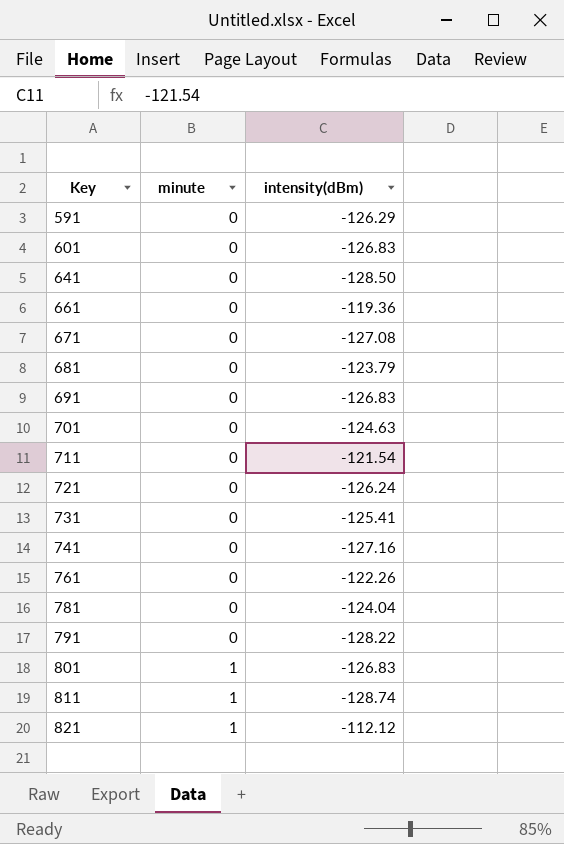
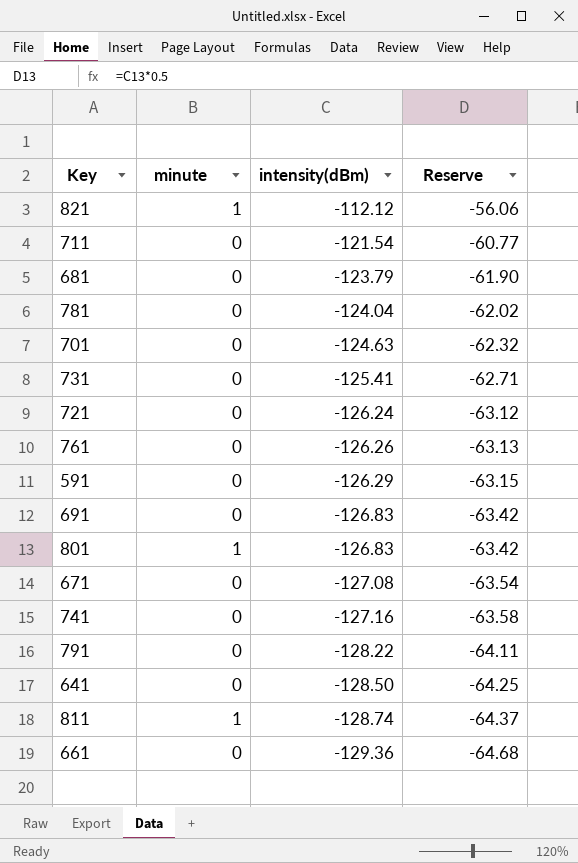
row order: Key ascending -> intensity(dBm) descending
column Reserve | formula: none -> [intensity(dBm)] * 0.5
row 601: 0 | -126.83 -> none
761 | intensity(dBm): -122.26 -> -126.26
661 | intensity(dBm): -119.36 -> -129.36

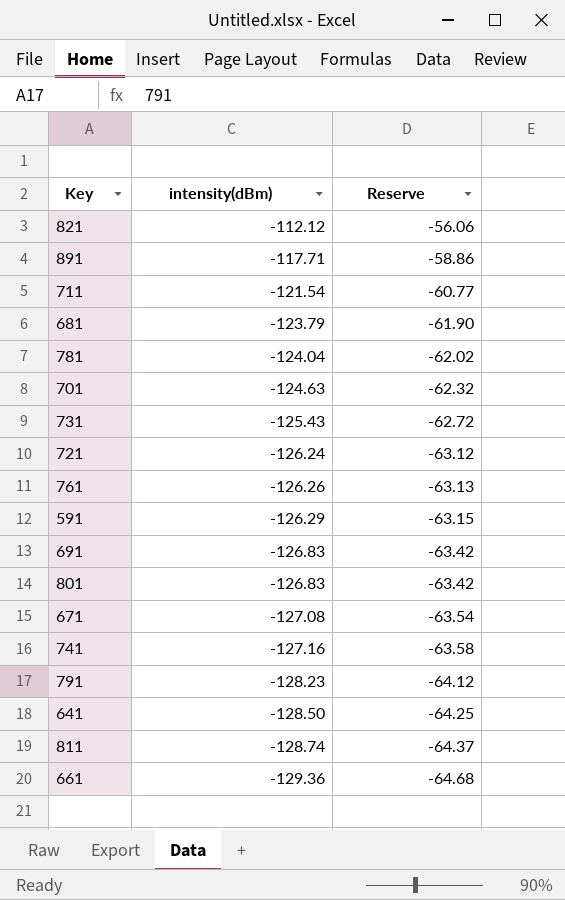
column minute | position: 2 -> none
row 891: none -> -117.71 | -58.86
731 | intensity(dBm): -125.41 -> -125.43
731 | Reserve: -62.71 -> -62.72
791 | intensity(dBm): -128.22 -> -128.23
791 | Reserve: -64.11 -> -64.12

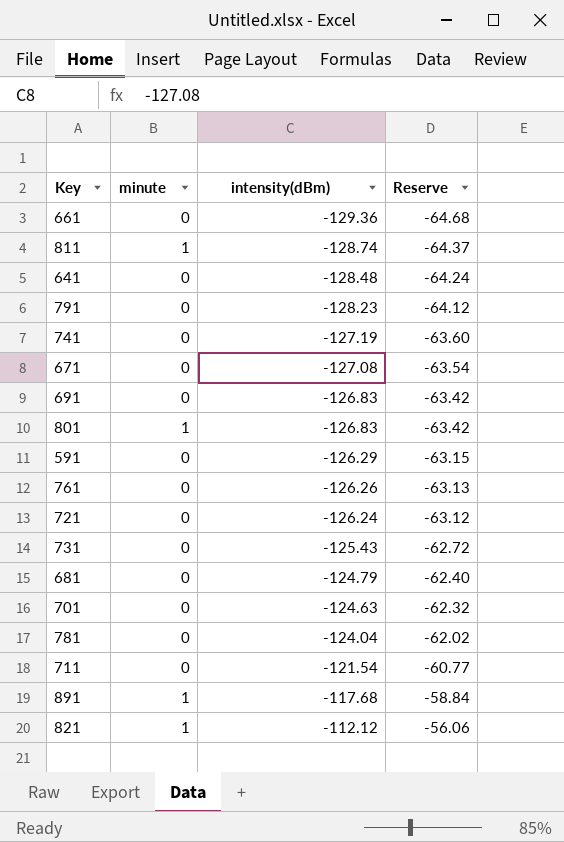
row order: intensity(dBm) descending -> intensity(dBm) ascending
column minute | position: none -> 2
641 | intensity(dBm): -128.50 -> -128.48
641 | Reserve: -64.25 -> -64.24
741 | intensity(dBm): -127.16 -> -127.19
741 | Reserve: -63.58 -> -63.60
681 | intensity(dBm): -123.79 -> -124.79
681 | Reserve: -61.90 -> -62.40
891 | intensity(dBm): -117.71 -> -117.68
891 | Reserve: -58.86 -> -58.84

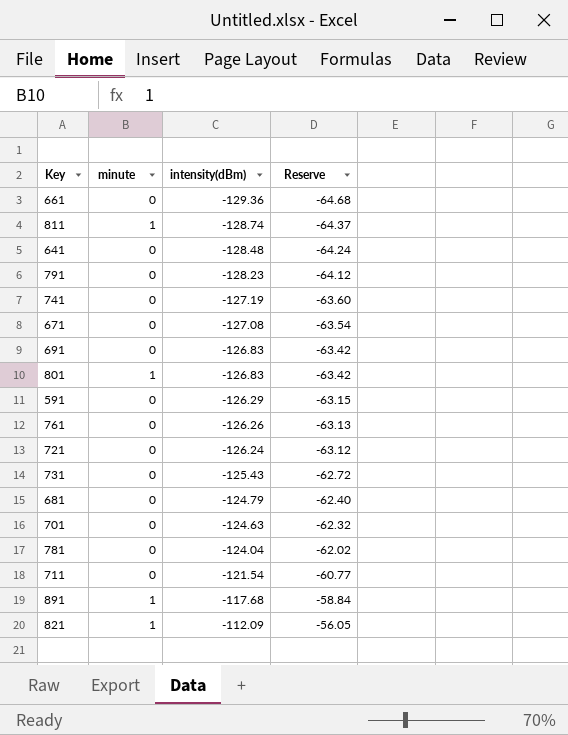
821 | intensity(dBm): -112.12 -> -112.09
821 | Reserve: -56.06 -> -56.05

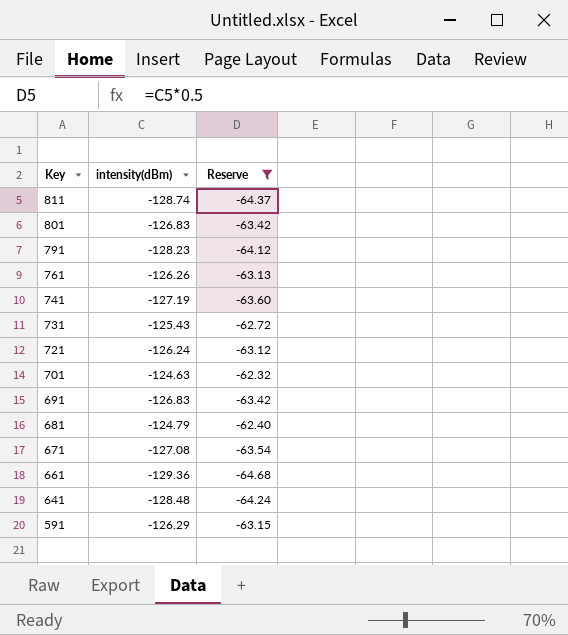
filter: none -> Reserve <= -62.32
row order: intensity(dBm) ascending -> Key descending
column minute | position: 2 -> none

